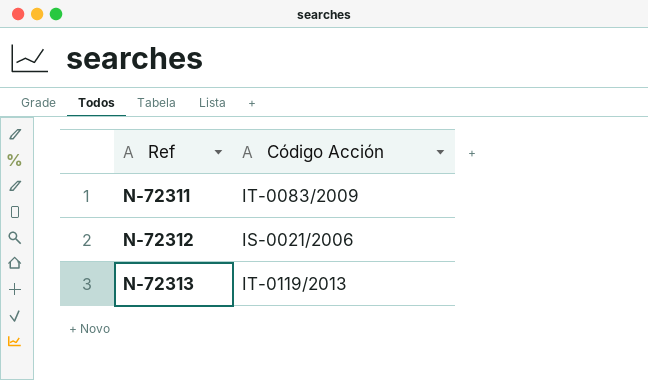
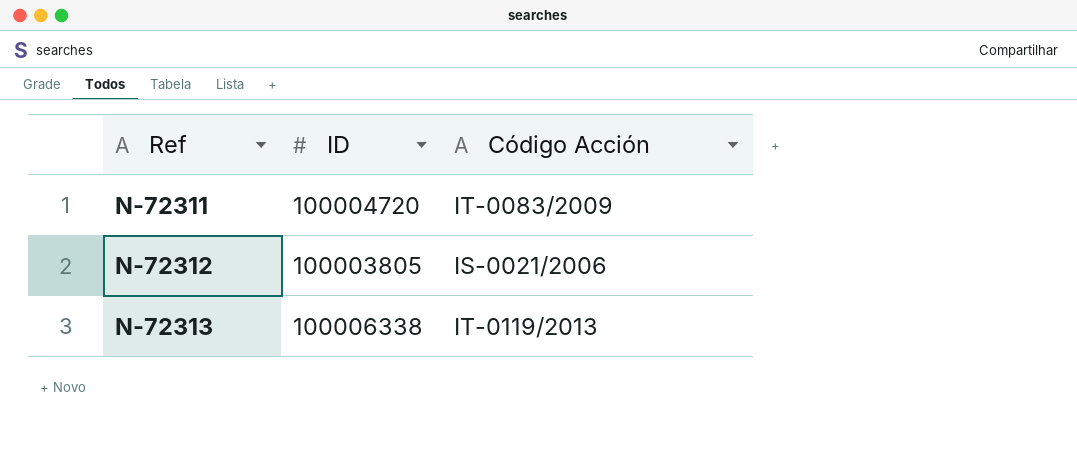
column ID | position: none -> 2

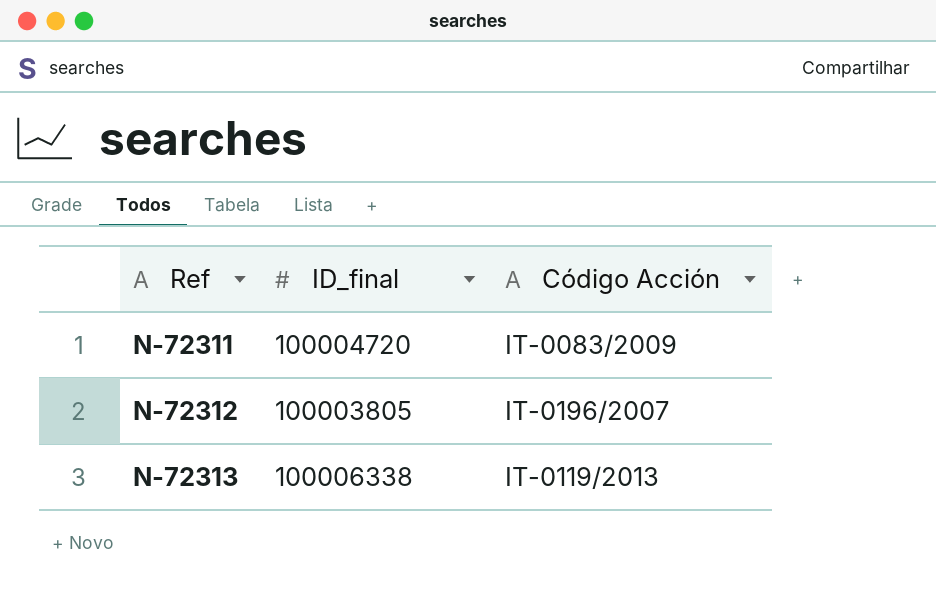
column name: ID -> ID_final
N-72312 | Código Acción: IS-0021/2006 -> IT-0196/2007

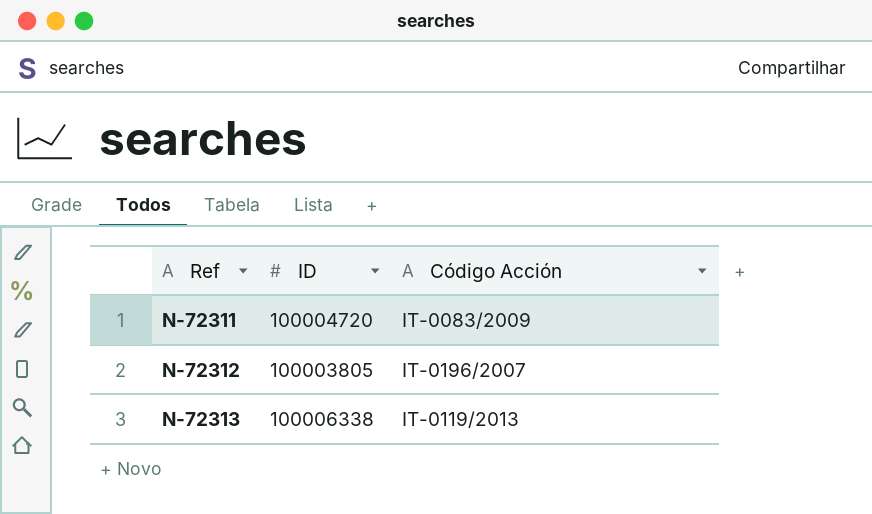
column name: ID_final -> ID

